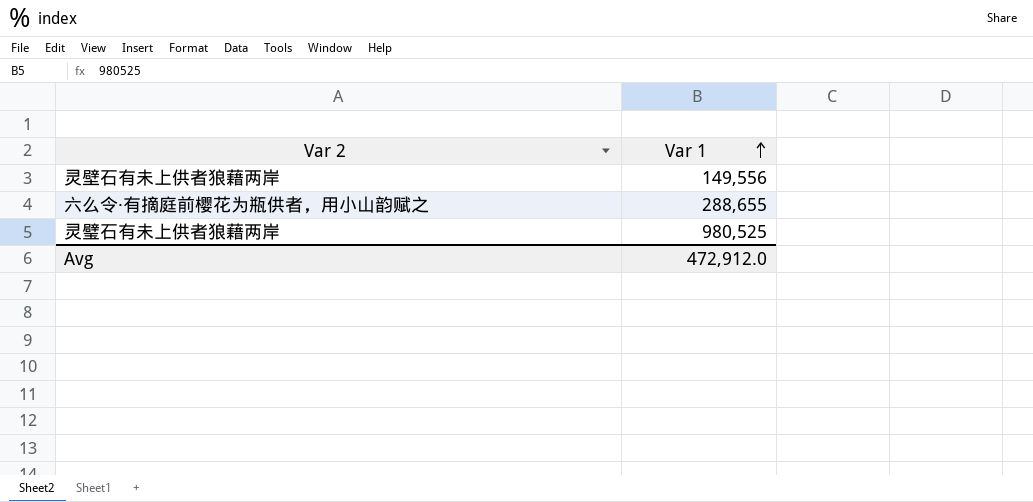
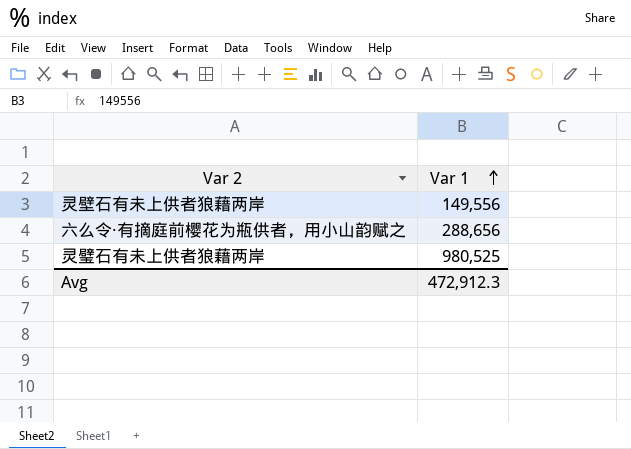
六么令·有摘庭前樱花为瓶供者，用小山韵赋之 | Var 1: 288,655 -> 288,656
Avg | Var 1: 472,912.0 -> 472,912.3

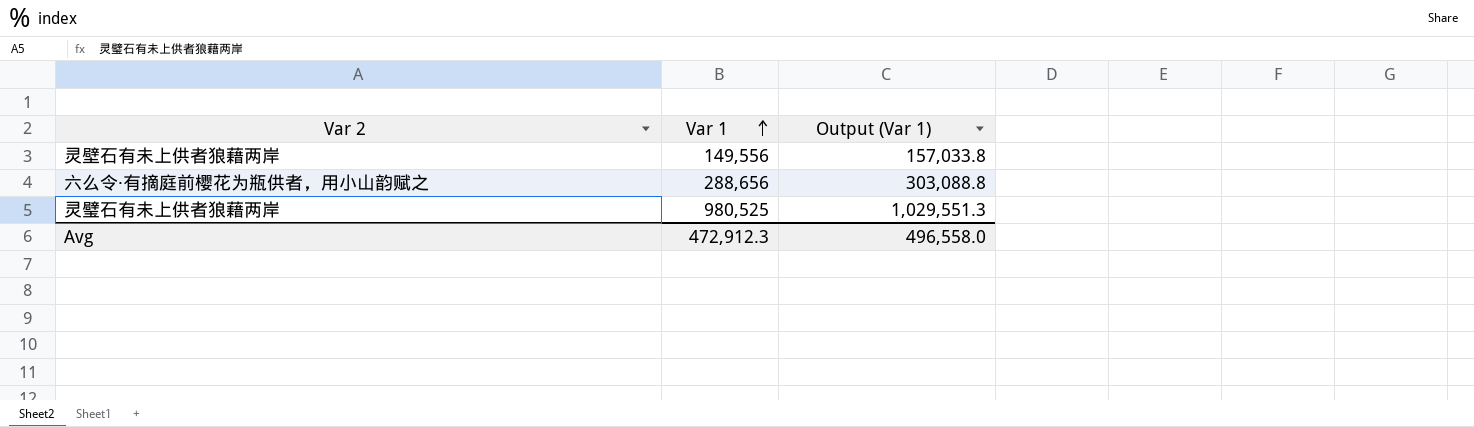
column Output (Var 1) | formula: none -> [Var 1] * 1.05

